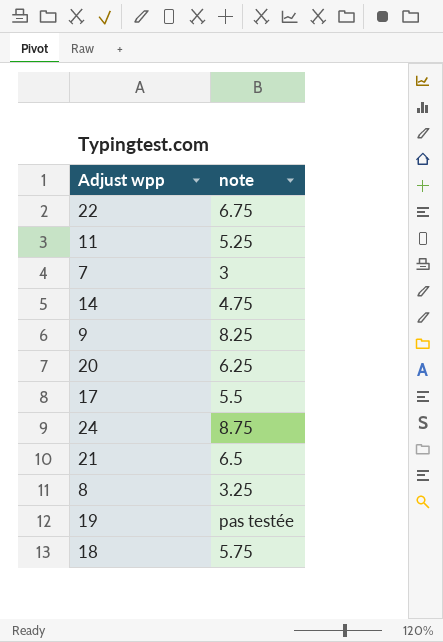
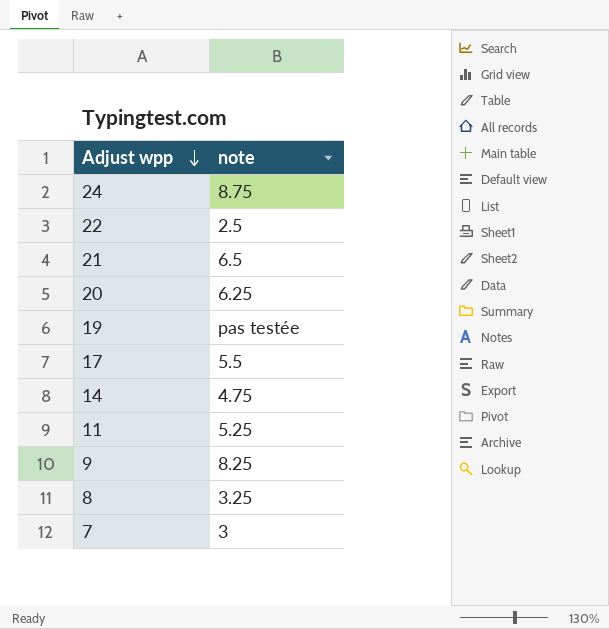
row order: none -> Adjust wpp descending
row 18: 5.75 -> none
22 | note: 6.75 -> 2.5

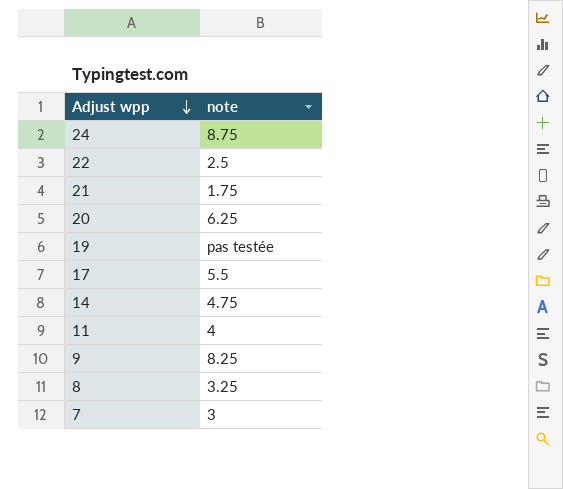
21 | note: 6.5 -> 1.75
11 | note: 5.25 -> 4

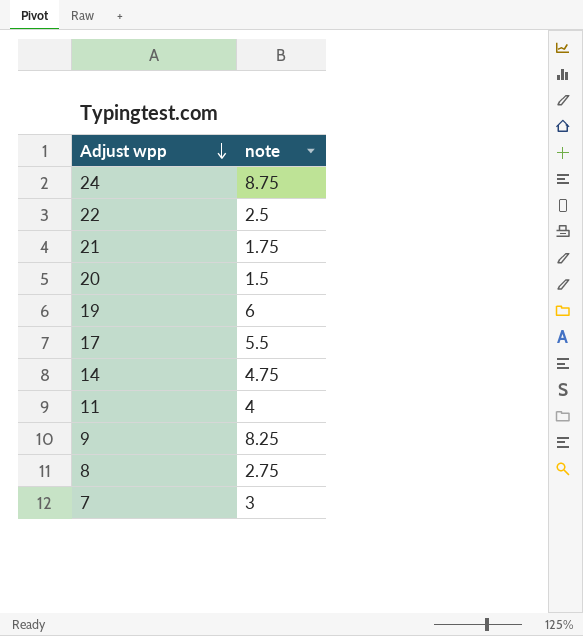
20 | note: 6.25 -> 1.5
19 | note: pas testée -> 6
8 | note: 3.25 -> 2.75

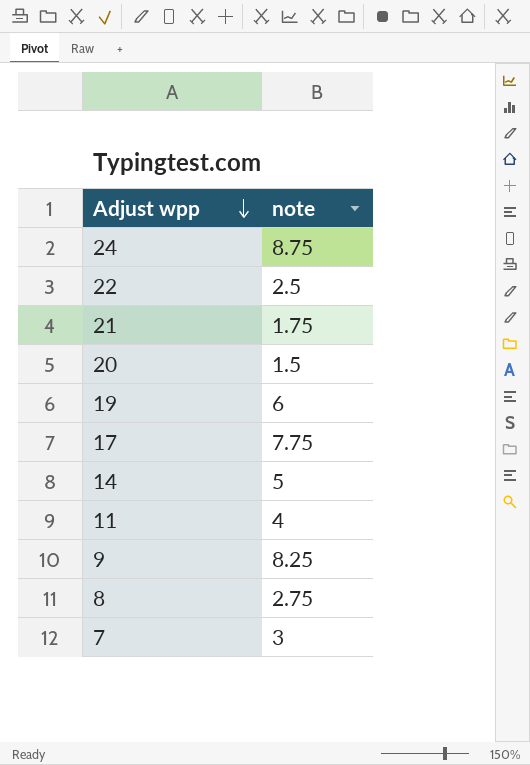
17 | note: 5.5 -> 7.75
14 | note: 4.75 -> 5

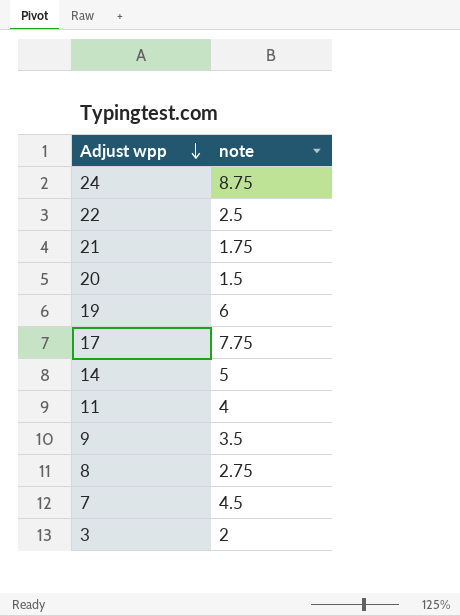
9 | note: 8.25 -> 3.5
7 | note: 3 -> 4.5
row 3: none -> 2

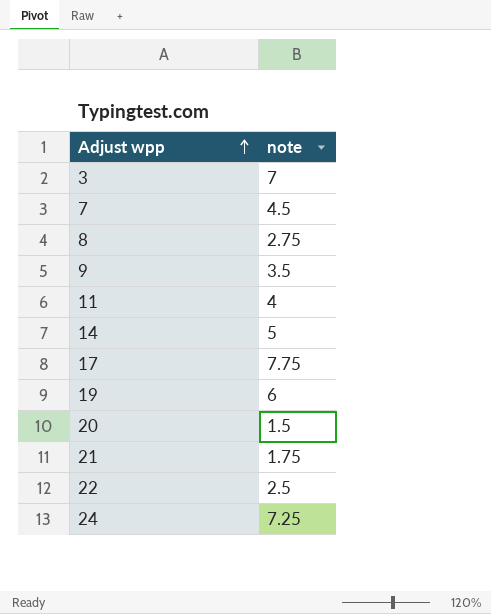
row order: Adjust wpp descending -> Adjust wpp ascending
3 | note: 2 -> 7
24 | note: 8.75 -> 7.25

